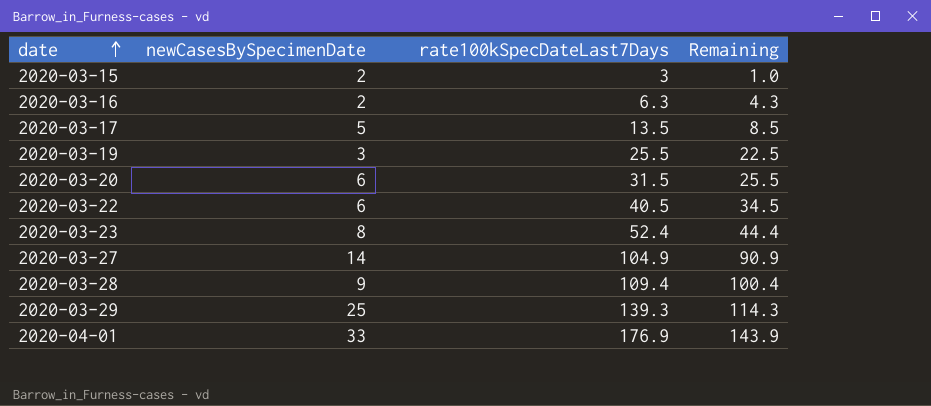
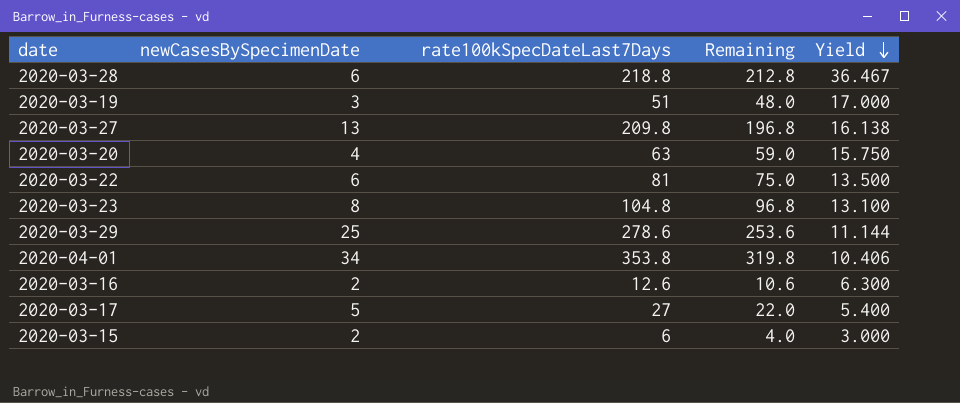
row order: date ascending -> Yield descending
column Yield | formula: none -> [rate100kSpecDateLast7Days] / [newCasesBySpecimenDate]
2020-03-28 | newCasesBySpecimenDate: 9 -> 6
2020-03-28 | rate100kSpecDateLast7Days: 109.4 -> 218.8
2020-03-28 | Remaining: 100.4 -> 212.8
2020-03-19 | rate100kSpecDateLast7Days: 25.5 -> 51
2020-03-19 | Remaining: 22.5 -> 48.0
2020-03-27 | newCasesBySpecimenDate: 14 -> 13
2020-03-27 | rate100kSpecDateLast7Days: 104.9 -> 209.8
2020-03-27 | Remaining: 90.9 -> 196.8
2020-03-20 | newCasesBySpecimenDate: 6 -> 4
2020-03-20 | rate100kSpecDateLast7Days: 31.5 -> 63
2020-03-20 | Remaining: 25.5 -> 59.0
2020-03-22 | rate100kSpecDateLast7Days: 40.5 -> 81
2020-03-22 | Remaining: 34.5 -> 75.0
2020-03-23 | rate100kSpecDateLast7Days: 52.4 -> 104.8
2020-03-23 | Remaining: 44.4 -> 96.8
2020-03-29 | rate100kSpecDateLast7Days: 139.3 -> 278.6
2020-03-29 | Remaining: 114.3 -> 253.6
2020-04-01 | newCasesBySpecimenDate: 33 -> 34
2020-04-01 | rate100kSpecDateLast7Days: 176.9 -> 353.8
2020-04-01 | Remaining: 143.9 -> 319.8
2020-03-16 | rate100kSpecDateLast7Days: 6.3 -> 12.6
2020-03-16 | Remaining: 4.3 -> 10.6
2020-03-17 | rate100kSpecDateLast7Days: 13.5 -> 27
2020-03-17 | Remaining: 8.5 -> 22.0
2020-03-15 | rate100kSpecDateLast7Days: 3 -> 6
2020-03-15 | Remaining: 1.0 -> 4.0

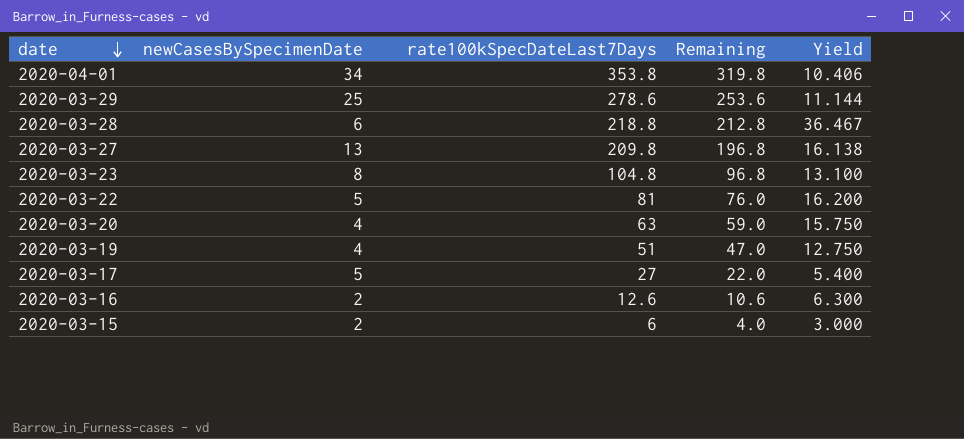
row order: Yield descending -> date descending
2020-03-22 | newCasesBySpecimenDate: 6 -> 5
2020-03-22 | Remaining: 75.0 -> 76.0
2020-03-22 | Yield: 13.500 -> 16.200
2020-03-19 | newCasesBySpecimenDate: 3 -> 4
2020-03-19 | Remaining: 48.0 -> 47.0
2020-03-19 | Yield: 17.000 -> 12.750

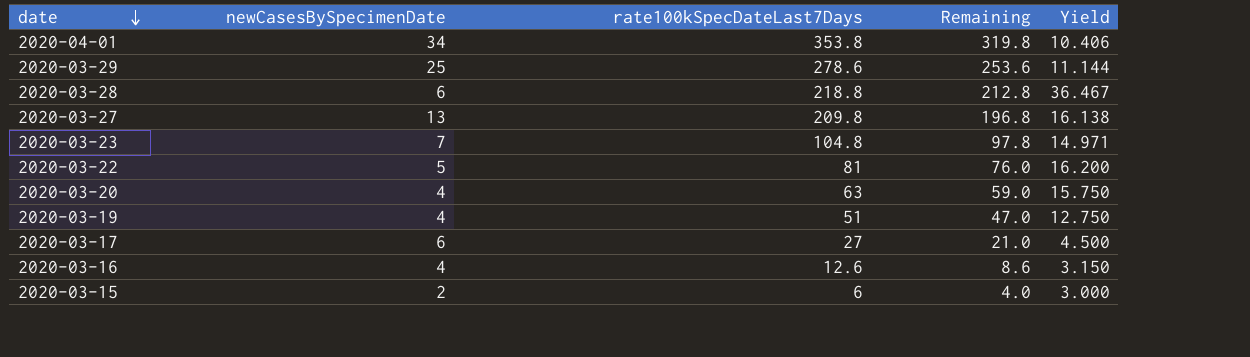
2020-03-23 | newCasesBySpecimenDate: 8 -> 7
2020-03-23 | Remaining: 96.8 -> 97.8
2020-03-23 | Yield: 13.100 -> 14.971
2020-03-17 | newCasesBySpecimenDate: 5 -> 6
2020-03-17 | Remaining: 22.0 -> 21.0
2020-03-17 | Yield: 5.400 -> 4.500
2020-03-16 | newCasesBySpecimenDate: 2 -> 4
2020-03-16 | Remaining: 10.6 -> 8.6
2020-03-16 | Yield: 6.300 -> 3.150

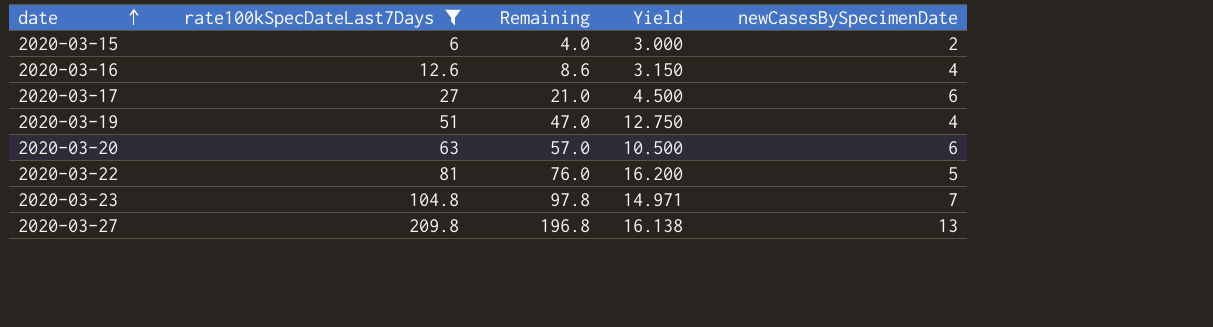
filter: none -> rate100kSpecDateLast7Days <= 209.8
row order: date descending -> date ascending
column newCasesBySpecimenDate | position: 2 -> 5
2020-03-20 | Remaining: 59.0 -> 57.0
2020-03-20 | Yield: 15.750 -> 10.500
2020-03-20 | newCasesBySpecimenDate: 4 -> 6

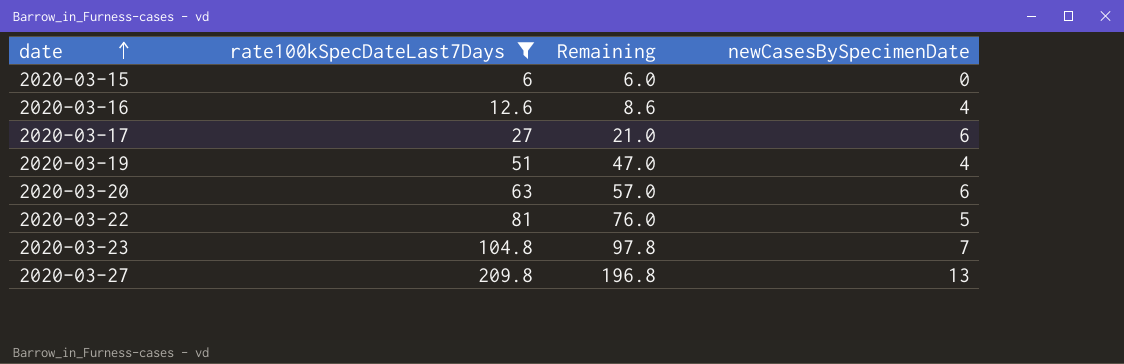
column Yield | formula: [rate100kSpecDateLast7Days] / [newCasesBySpecimenDate] -> none
2020-03-15 | Remaining: 4.0 -> 6.0
2020-03-15 | newCasesBySpecimenDate: 2 -> 0

